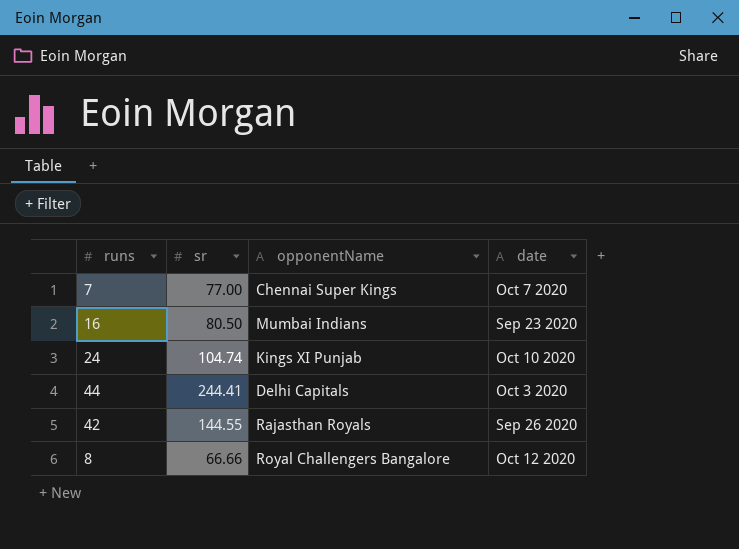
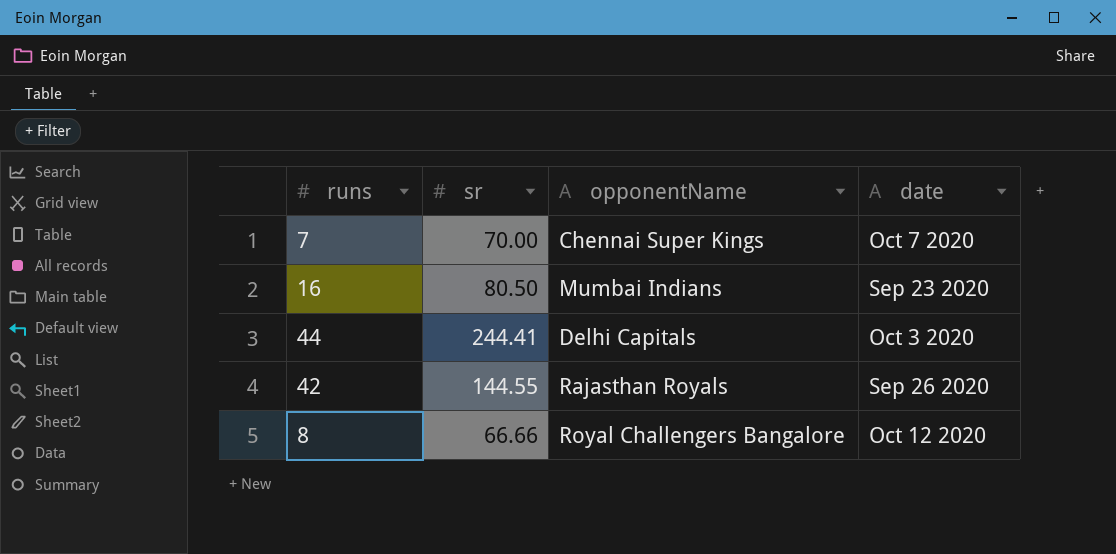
row 24: 104.74 | Kings XI Punjab | Oct 10 2020 -> none
7 | sr: 77.00 -> 70.00

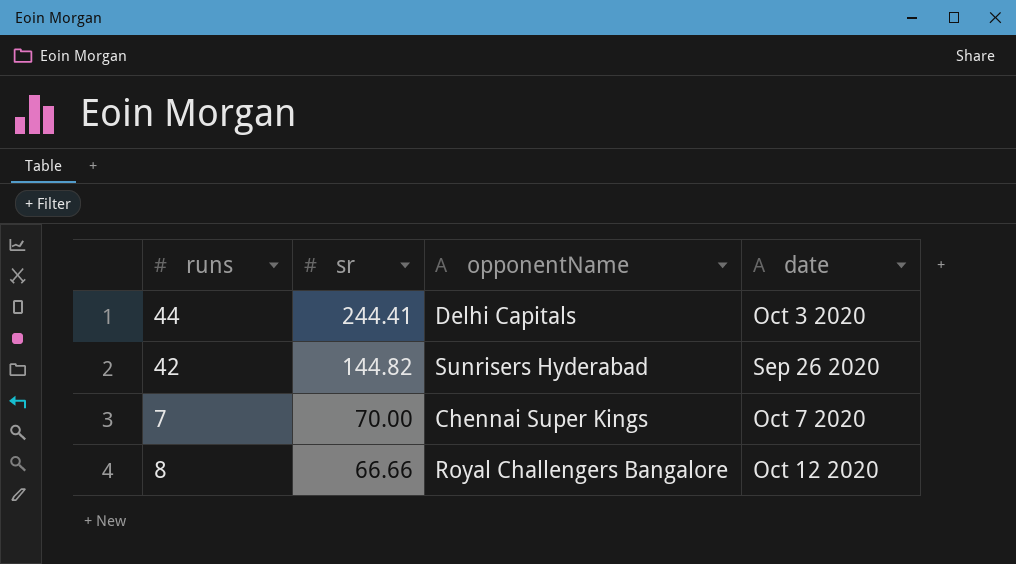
row order: none -> sr descending
row 16: 80.50 | Mumbai Indians | Sep 23 2020 -> none
42 | sr: 144.55 -> 144.82
42 | opponentName: Rajasthan Royals -> Sunrisers Hyderabad

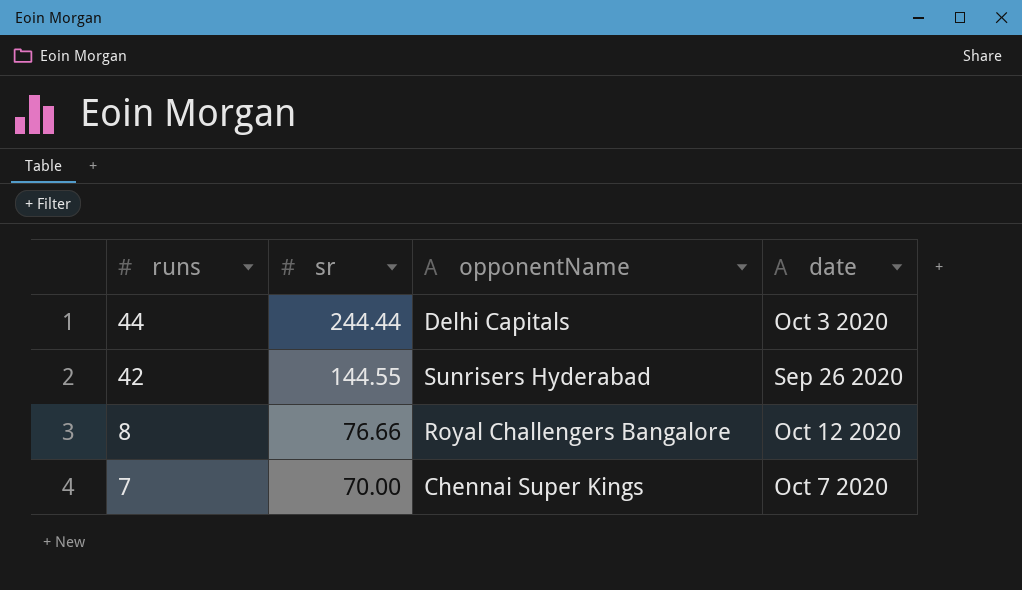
row order: sr descending -> runs descending
44 | sr: 244.41 -> 244.44
42 | sr: 144.82 -> 144.55
8 | sr: 66.66 -> 76.66

